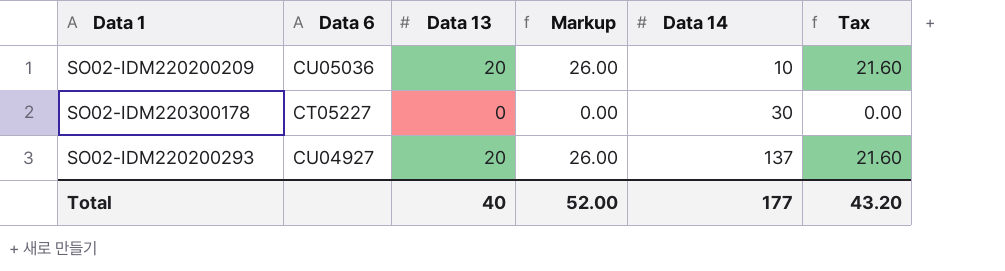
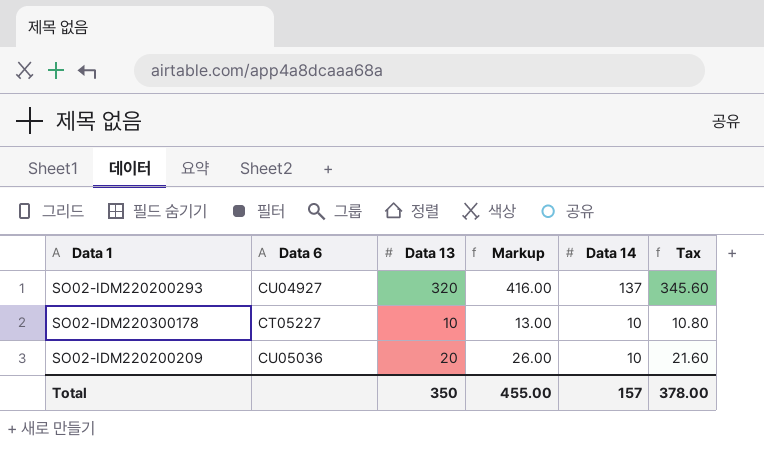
row order: Data 14 ascending -> Data 14 descending
SO02-IDM220200293 | Data 13: 20 -> 320
SO02-IDM220200293 | Markup: 26.00 -> 416.00
SO02-IDM220200293 | Tax: 21.60 -> 345.60
SO02-IDM220300178 | Data 13: 0 -> 10
SO02-IDM220300178 | Markup: 0.00 -> 13.00
SO02-IDM220300178 | Data 14: 30 -> 10
SO02-IDM220300178 | Tax: 0.00 -> 10.80
Total | Data 13: 40 -> 350
Total | Markup: 52.00 -> 455.00
Total | Data 14: 177 -> 157
Total | Tax: 43.20 -> 378.00

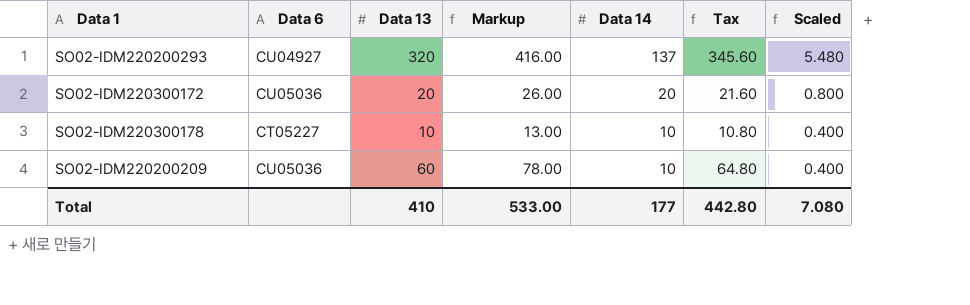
column Scaled | formula: none -> [Data 14] * 0.04
row SO02-IDM220300172: none -> CU05036 | 20 | 26.00 | 20 | 21.60 | 0.800
SO02-IDM220200209 | Data 13: 20 -> 60
SO02-IDM220200209 | Markup: 26.00 -> 78.00
SO02-IDM220200209 | Tax: 21.60 -> 64.80
Total | Data 13: 350 -> 410
Total | Markup: 455.00 -> 533.00
Total | Data 14: 157 -> 177
Total | Tax: 378.00 -> 442.80

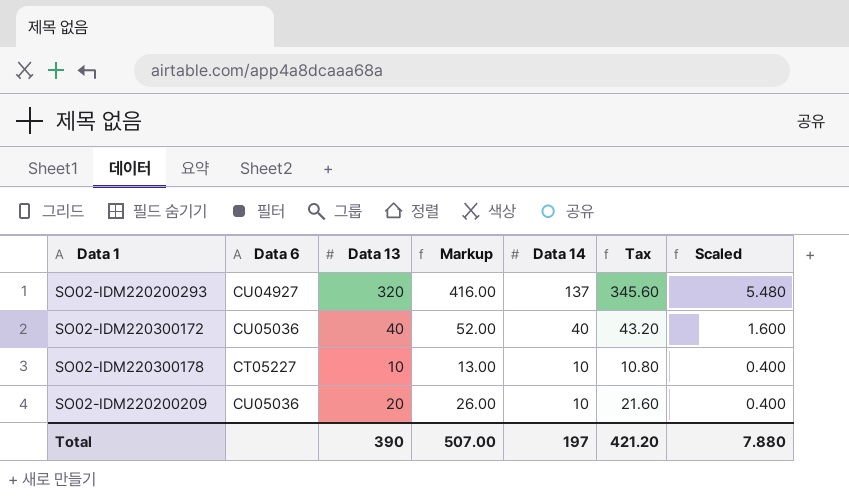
SO02-IDM220300172 | Data 13: 20 -> 40
SO02-IDM220300172 | Markup: 26.00 -> 52.00
SO02-IDM220300172 | Data 14: 20 -> 40
SO02-IDM220300172 | Tax: 21.60 -> 43.20
SO02-IDM220300172 | Scaled: 0.800 -> 1.600
SO02-IDM220200209 | Data 13: 60 -> 20
SO02-IDM220200209 | Markup: 78.00 -> 26.00
SO02-IDM220200209 | Tax: 64.80 -> 21.60
Total | Data 13: 410 -> 390
Total | Markup: 533.00 -> 507.00
Total | Data 14: 177 -> 197
Total | Tax: 442.80 -> 421.20
Total | Scaled: 7.080 -> 7.880

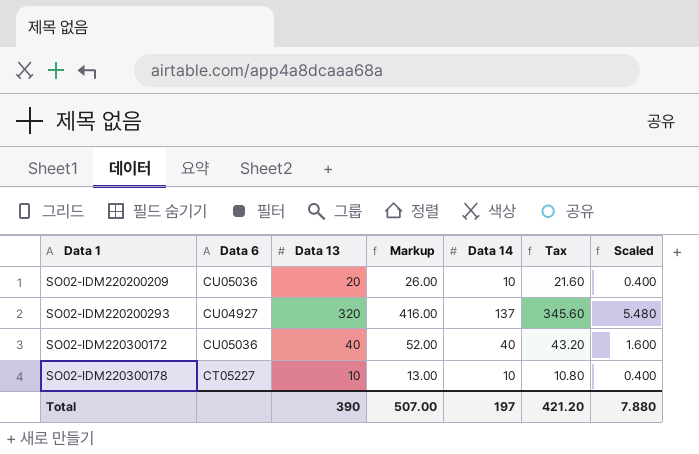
row order: Data 14 descending -> Data 1 ascending

